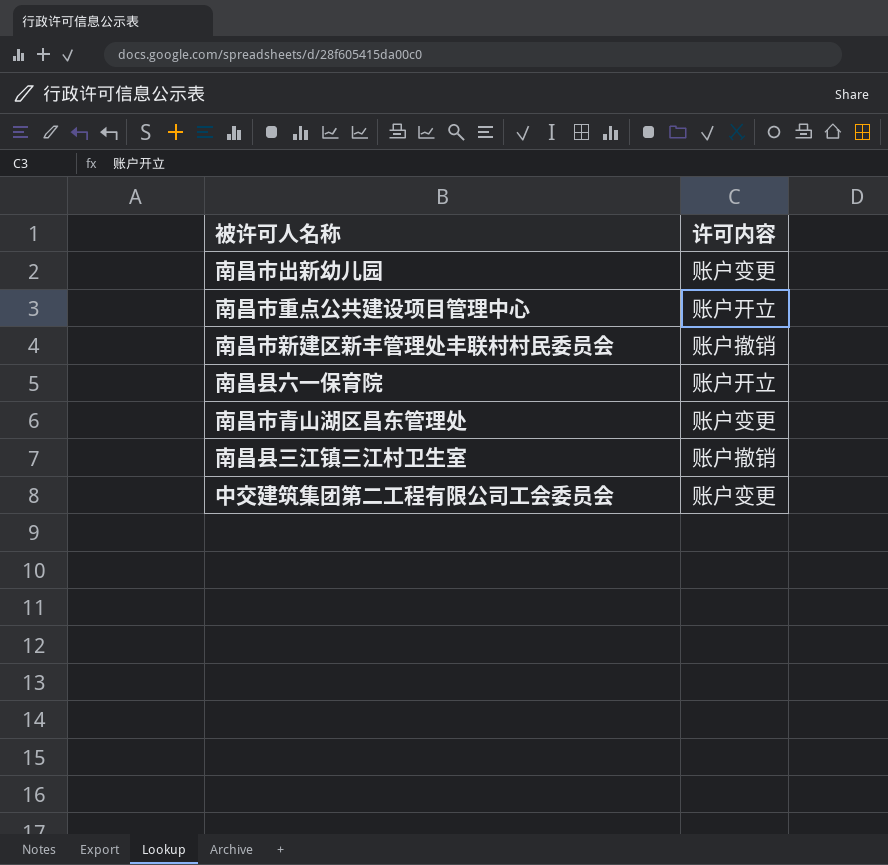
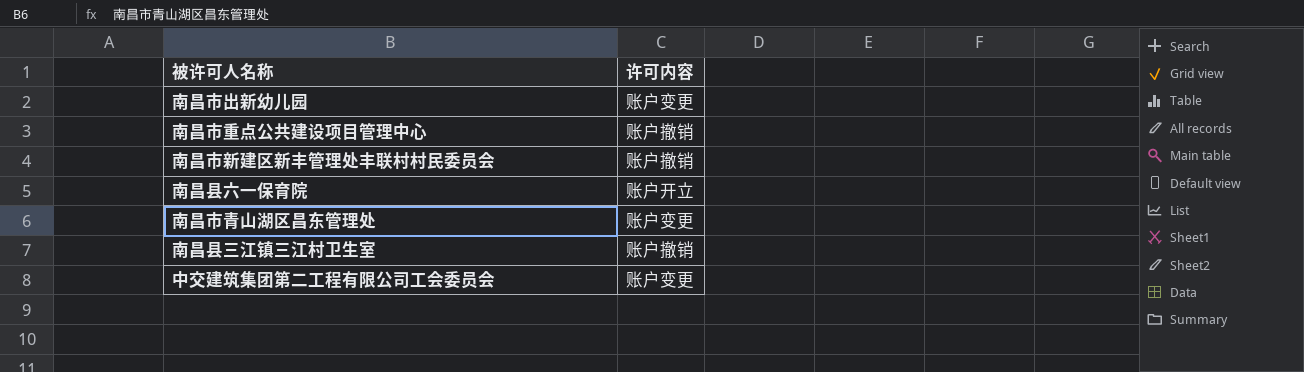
南昌市重点公共建设项目管理中心 | 许可内容: 账户开立 -> 账户撤销

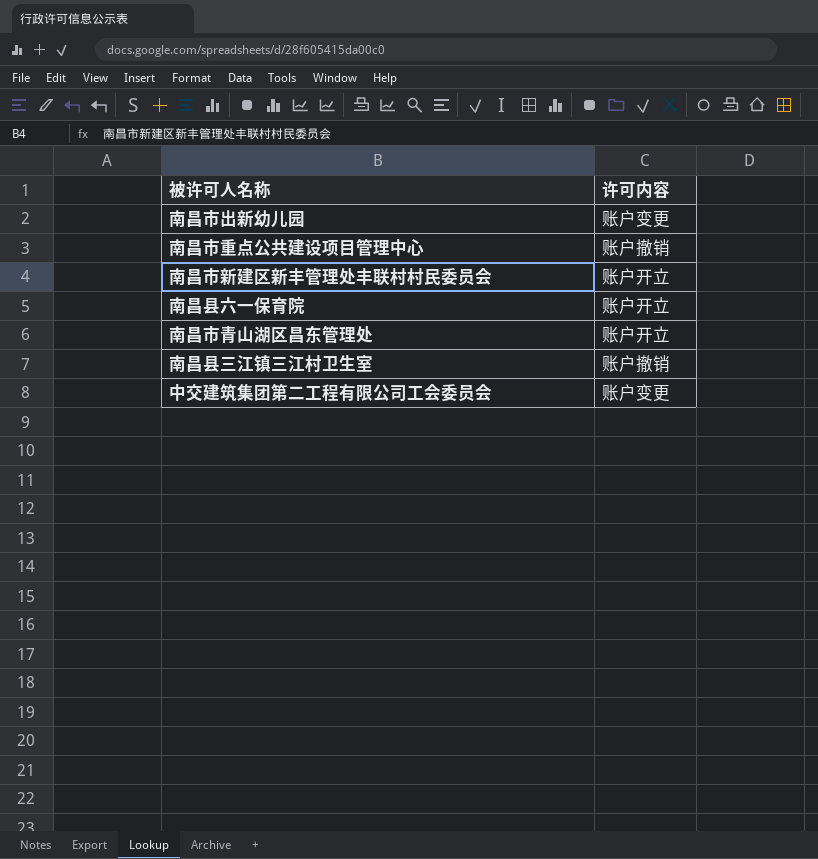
南昌市新建区新丰管理处丰联村村民委员会 | 许可内容: 账户撤销 -> 账户开立
南昌市青山湖区昌东管理处 | 许可内容: 账户变更 -> 账户开立

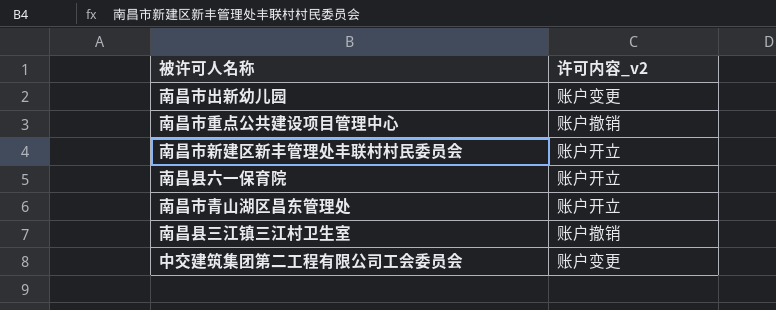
column name: 许可内容 -> 许可内容_v2

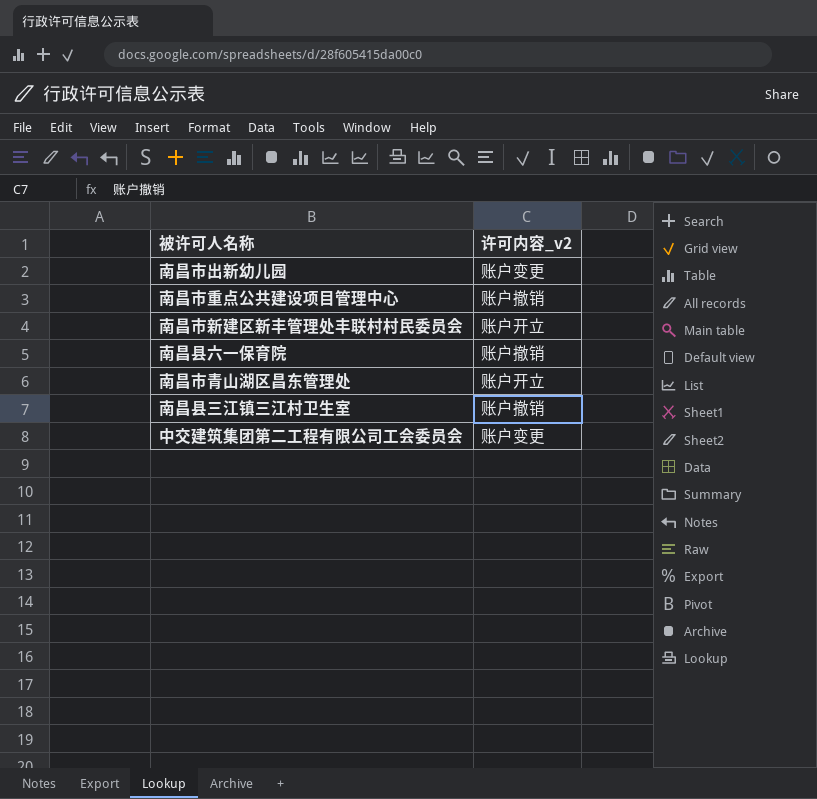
南昌县六一保育院 | 许可内容_v2: 账户开立 -> 账户撤销

